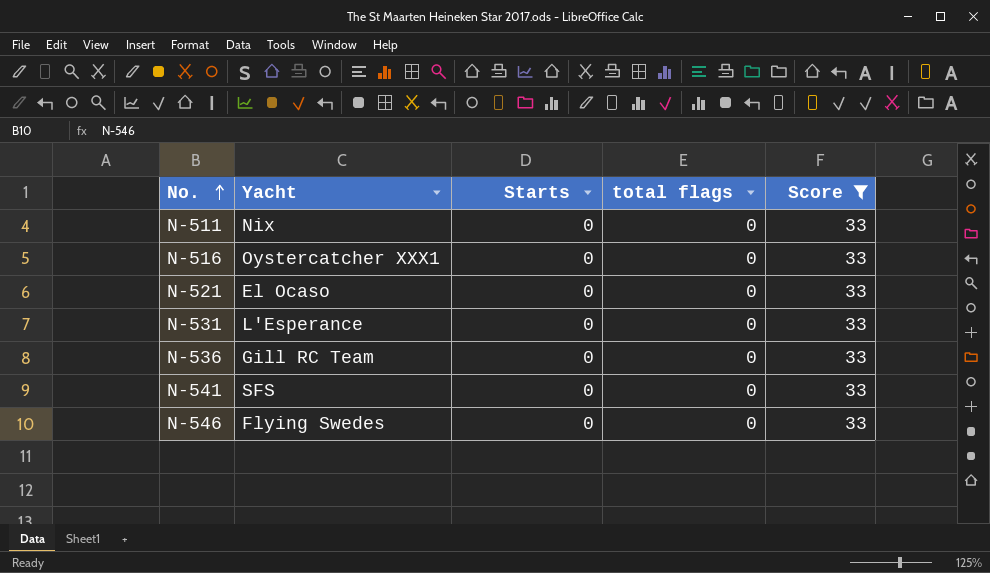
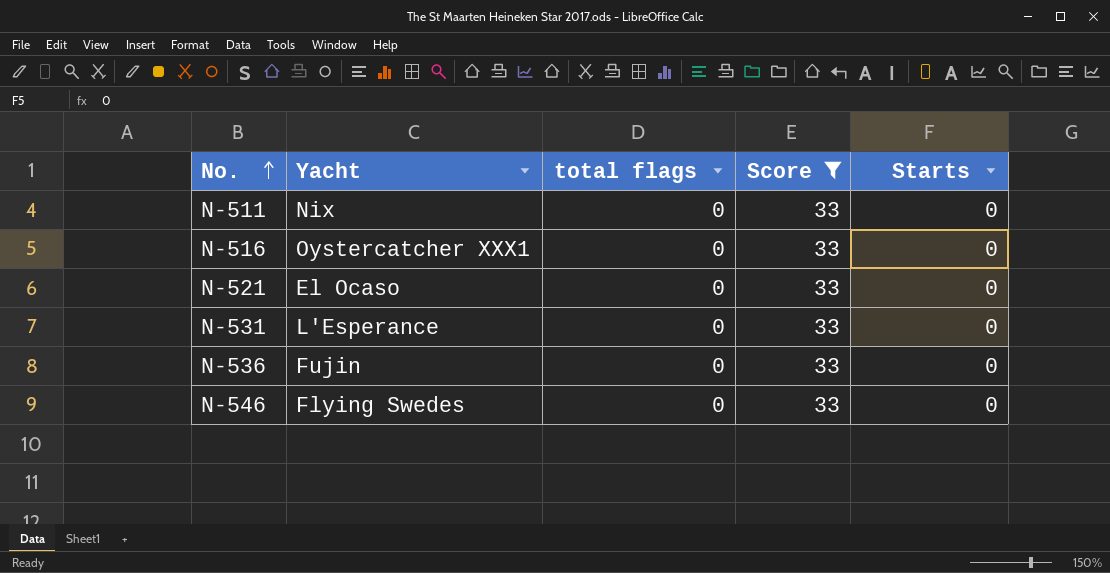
column Starts | position: 3 -> 5
row N-541: SFS | 0 | 0 | 33 -> none
N-536 | Yacht: Gill RC Team -> Fujin

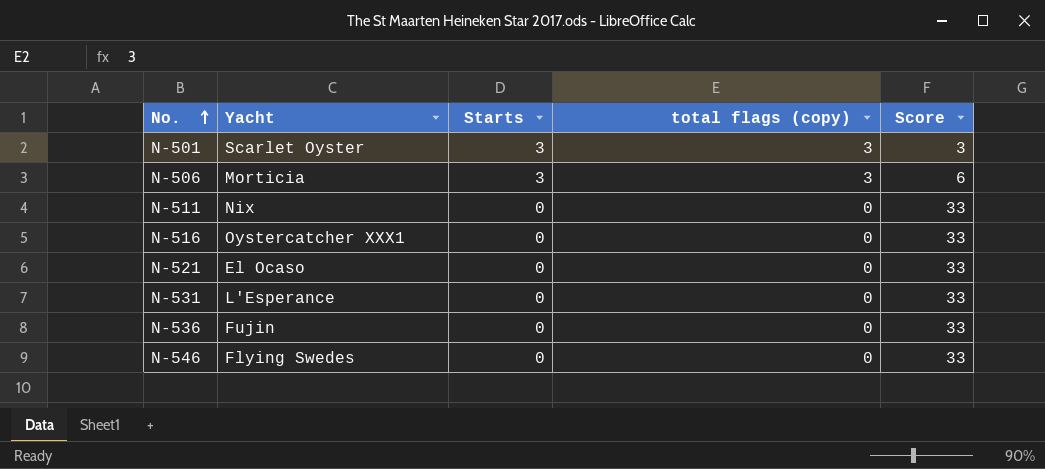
filter: Score = 33 -> none
column Starts | position: 5 -> 3
column name: total flags -> total flags (copy)

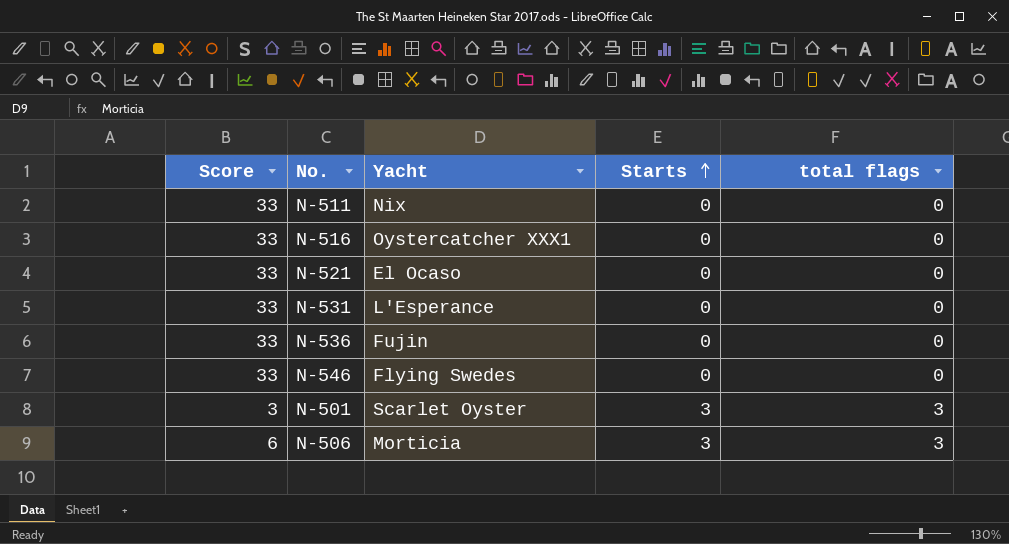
row order: No. ascending -> Starts ascending
column Score | position: 5 -> 1
column name: total flags (copy) -> total flags

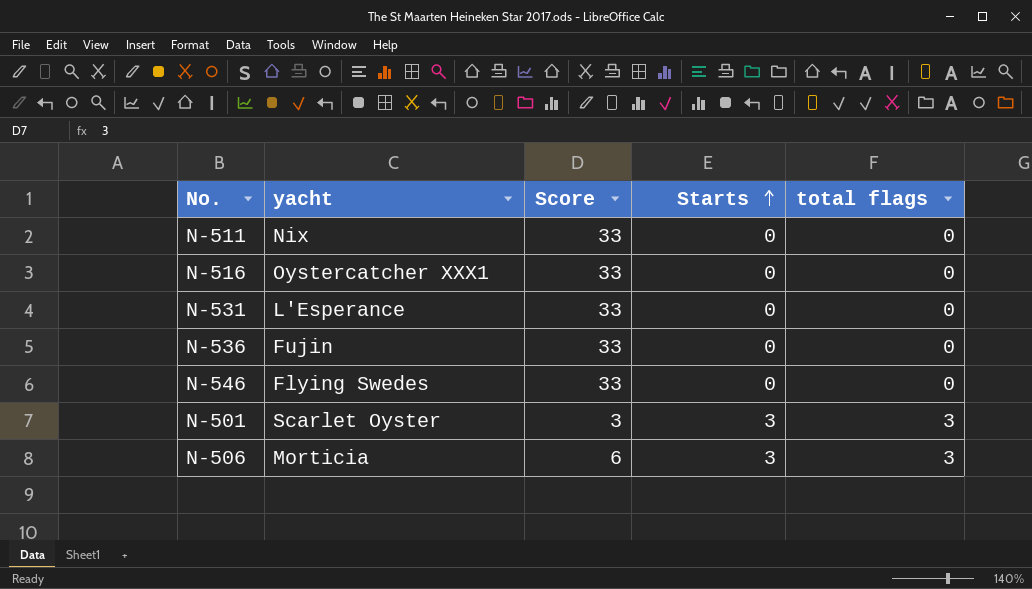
column name: Yacht -> yacht
column Score | position: 1 -> 3
row N-521: 33 | El Ocaso | 0 | 0 -> none

